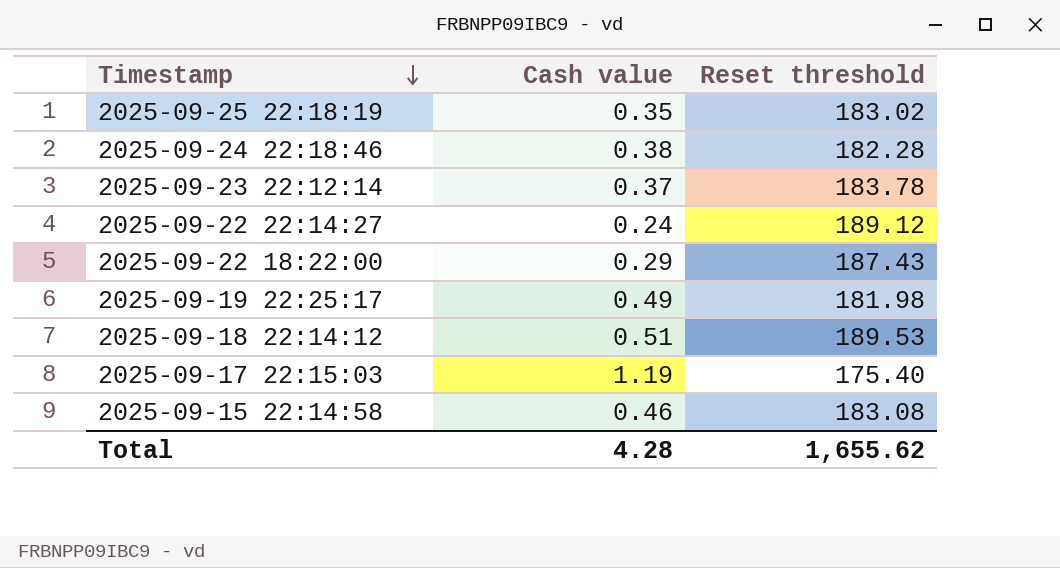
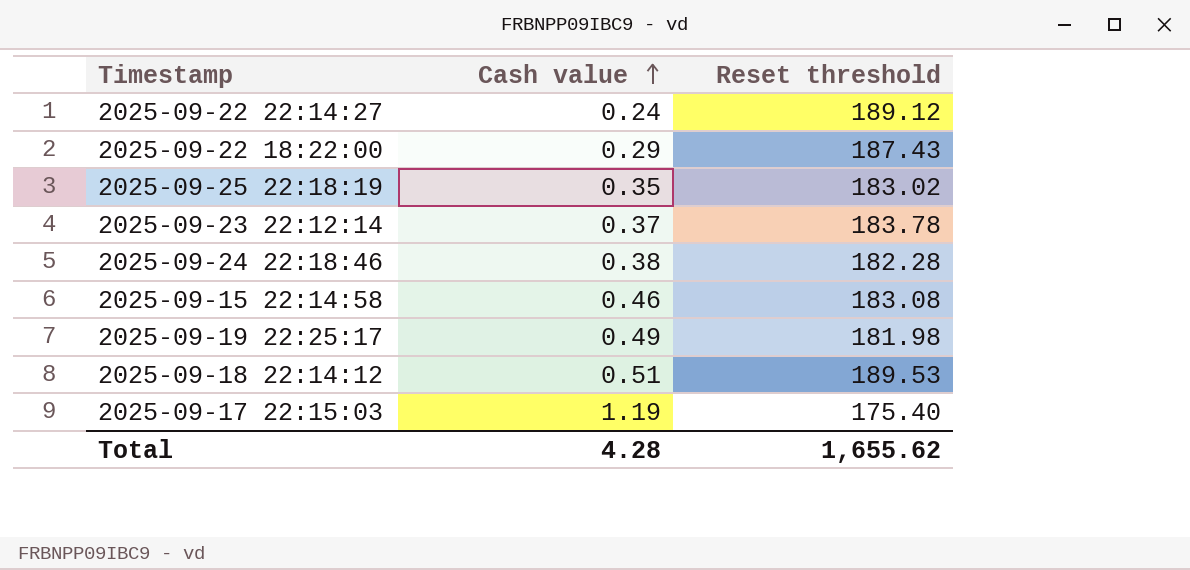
row order: Timestamp descending -> Cash value ascending

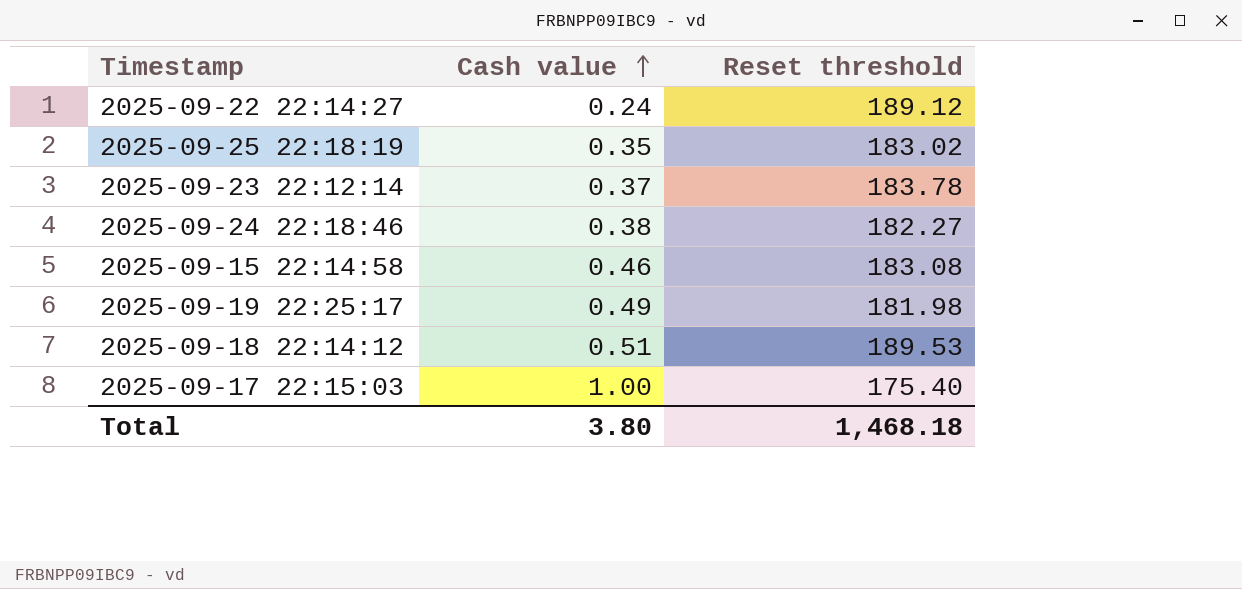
row 2025-09-22 18:22:00: 0.29 | 187.43 -> none
2025-09-24 22:18:46 | Reset threshold: 182.28 -> 182.27
2025-09-17 22:15:03 | Cash value: 1.19 -> 1.00
Total | Cash value: 4.28 -> 3.80
Total | Reset threshold: 1,655.62 -> 1,468.18

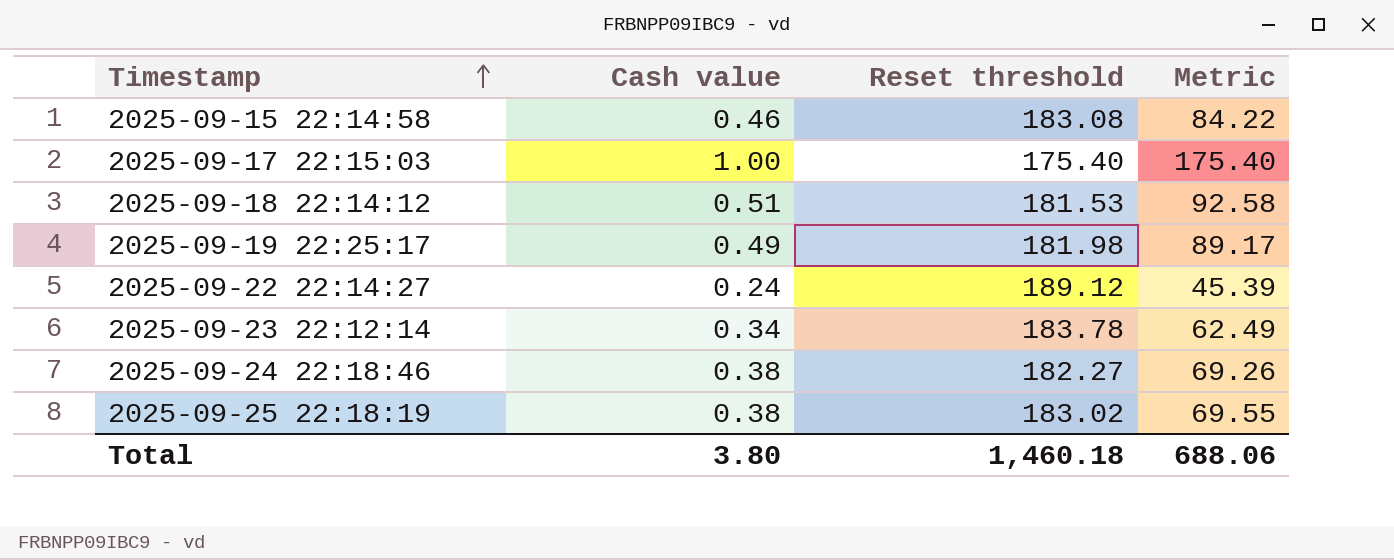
row order: Cash value ascending -> Timestamp ascending
column Metric | formula: none -> [Cash value] * [Reset threshold]
2025-09-18 22:14:12 | Reset threshold: 189.53 -> 181.53
2025-09-23 22:12:14 | Cash value: 0.37 -> 0.34
2025-09-25 22:18:19 | Cash value: 0.35 -> 0.38
Total | Reset threshold: 1,468.18 -> 1,460.18

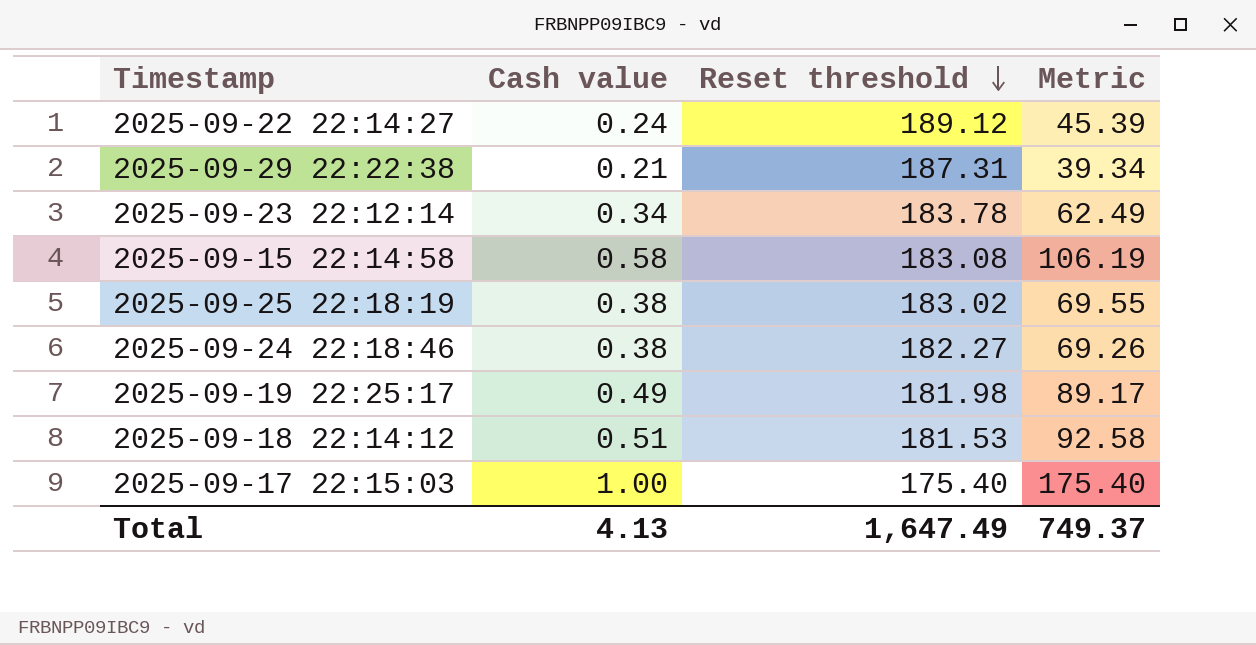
row order: Timestamp ascending -> Reset threshold descending
row 2025-09-29 22:22:38: none -> 0.21 | 187.31 | 39.34
2025-09-15 22:14:58 | Cash value: 0.46 -> 0.58
2025-09-15 22:14:58 | Metric: 84.22 -> 106.19
Total | Cash value: 3.80 -> 4.13
Total | Reset threshold: 1,460.18 -> 1,647.49
Total | Metric: 688.06 -> 749.37

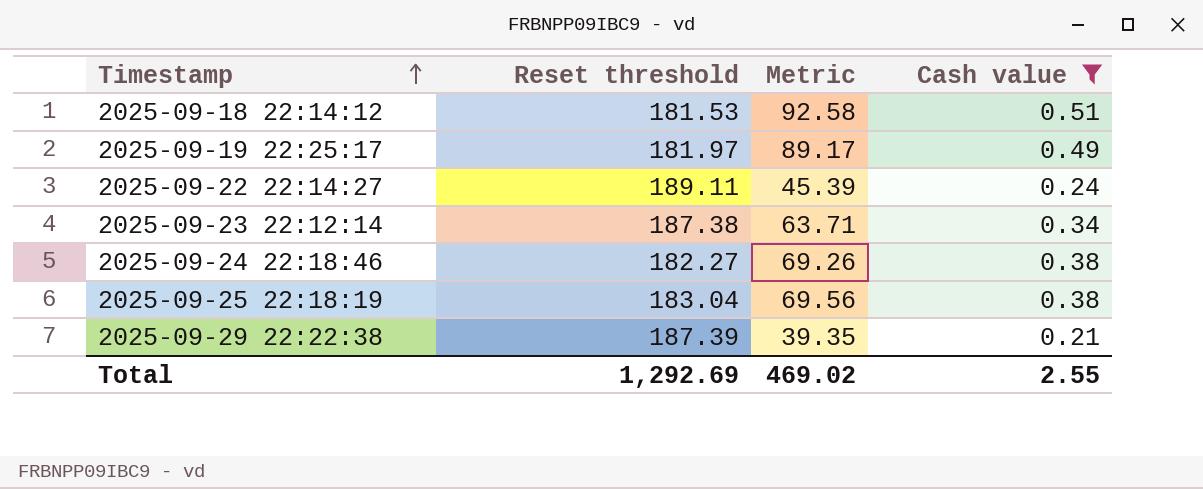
filter: none -> Cash value <= 0.51
row order: Reset threshold descending -> Timestamp ascending
column Cash value | position: 2 -> 4
2025-09-19 22:25:17 | Reset threshold: 181.98 -> 181.97
2025-09-22 22:14:27 | Reset threshold: 189.12 -> 189.11
2025-09-23 22:12:14 | Reset threshold: 183.78 -> 187.38
2025-09-23 22:12:14 | Metric: 62.49 -> 63.71
2025-09-25 22:18:19 | Reset threshold: 183.02 -> 183.04
2025-09-25 22:18:19 | Metric: 69.55 -> 69.56
2025-09-29 22:22:38 | Reset threshold: 187.31 -> 187.39
2025-09-29 22:22:38 | Metric: 39.34 -> 39.35
Total | Reset threshold: 1,647.49 -> 1,292.69
Total | Metric: 749.37 -> 469.02
Total | Cash value: 4.13 -> 2.55

